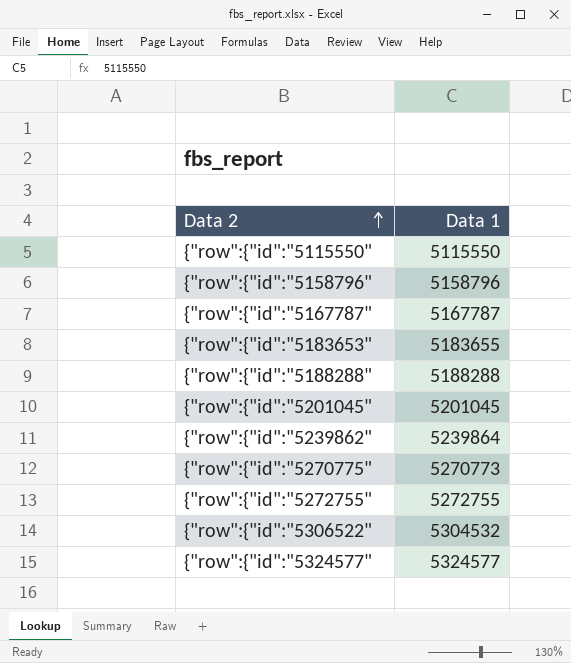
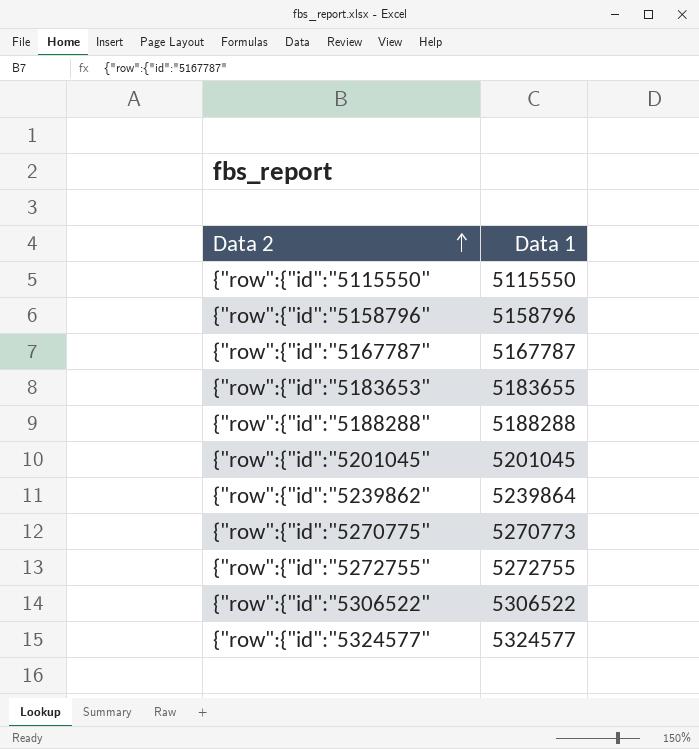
{"row":{"id":"5306522" | Data 1: 5304532 -> 5306522

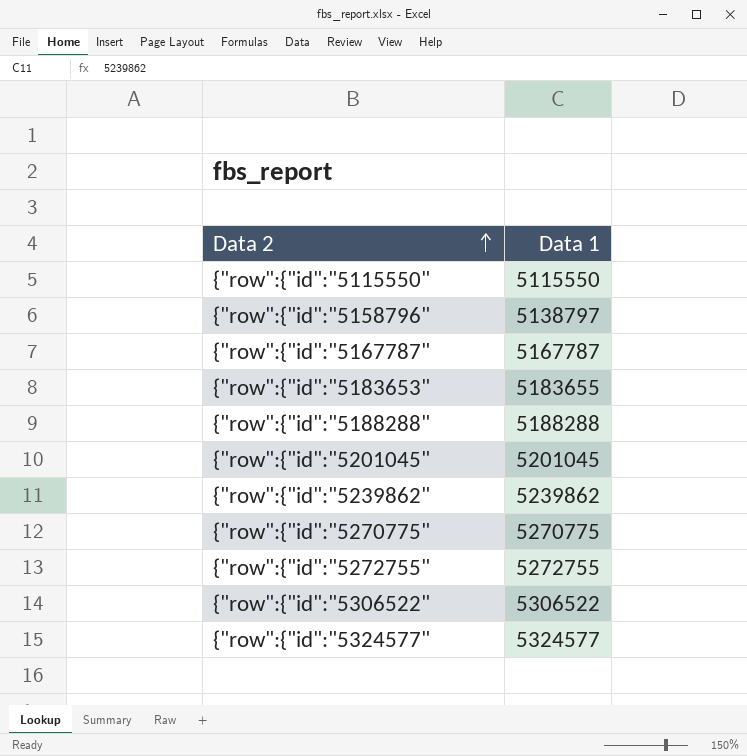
{"row":{"id":"5158796" | Data 1: 5158796 -> 5138797
{"row":{"id":"5239862" | Data 1: 5239864 -> 5239862
{"row":{"id":"5270775" | Data 1: 5270773 -> 5270775

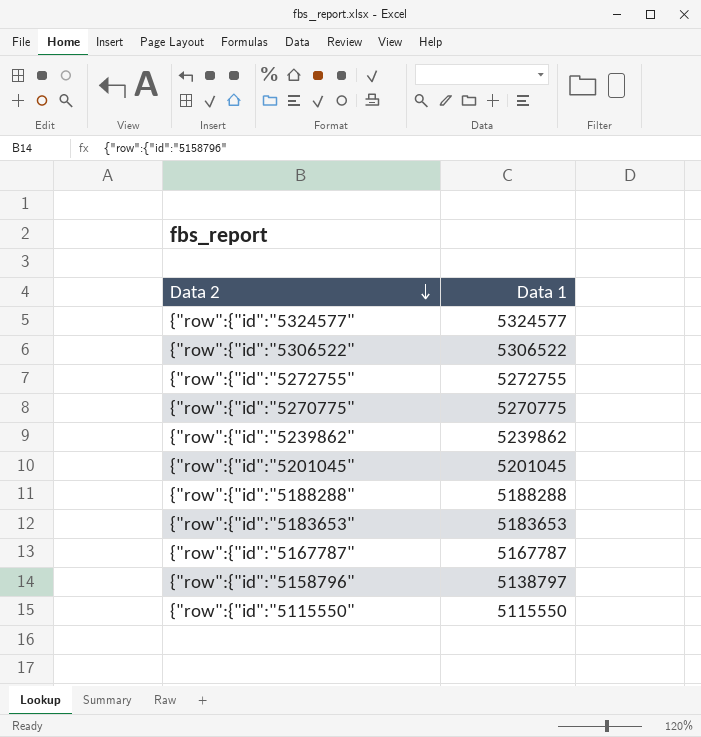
row order: Data 2 ascending -> Data 2 descending
{"row":{"id":"5183653" | Data 1: 5183655 -> 5183653

